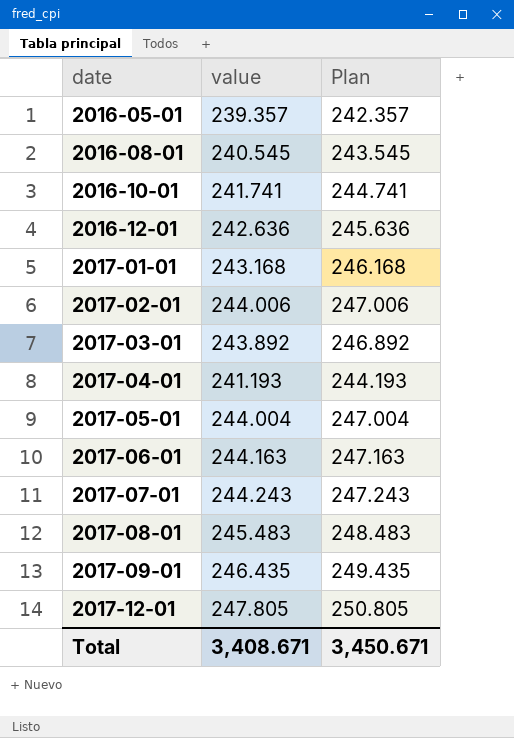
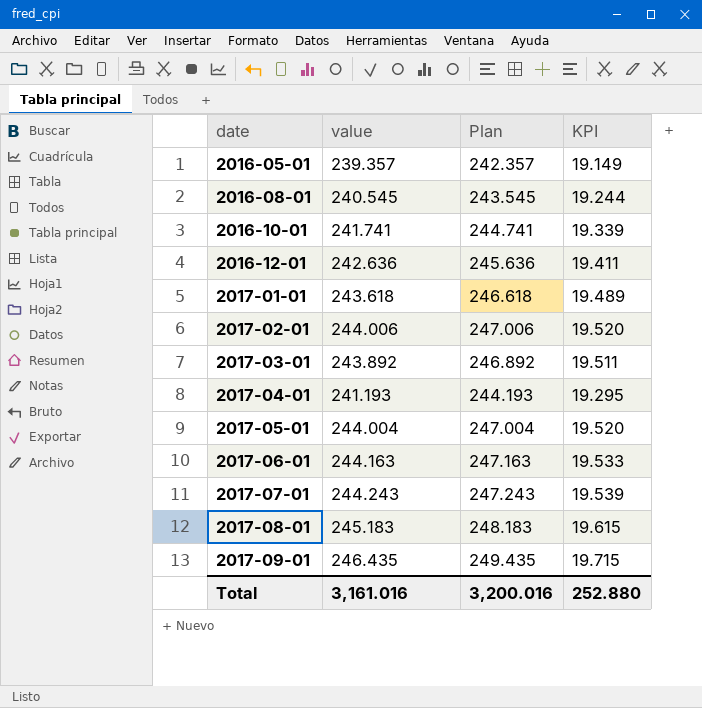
column KPI | formula: none -> [value] * 0.08
row 2017-12-01: 247.805 | 250.805 -> none
2017-01-01 | value: 243.168 -> 243.618
2017-01-01 | Plan: 246.168 -> 246.618
2017-08-01 | value: 245.483 -> 245.183
2017-08-01 | Plan: 248.483 -> 248.183
Total | value: 3,408.671 -> 3,161.016
Total | Plan: 3,450.671 -> 3,200.016

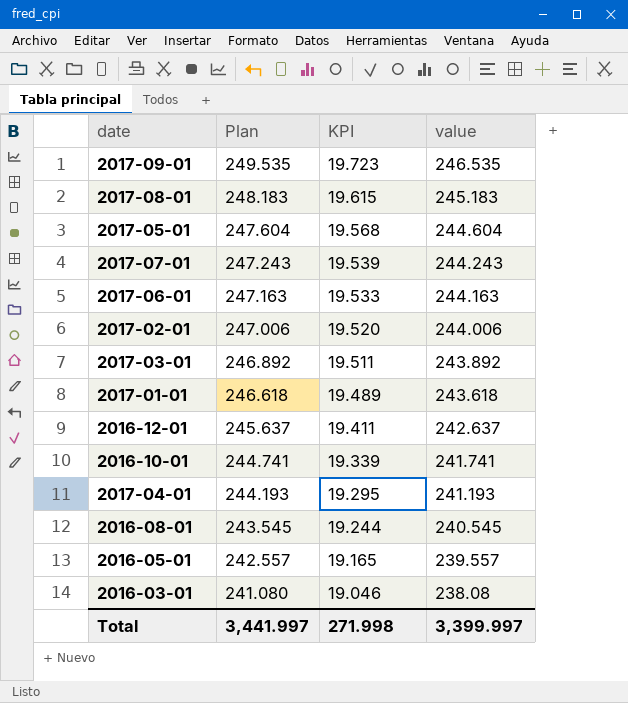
row order: date ascending -> Plan descending
column value | position: 2 -> 4
2017-09-01 | Plan: 249.435 -> 249.535
2017-09-01 | KPI: 19.715 -> 19.723
2017-09-01 | value: 246.435 -> 246.535
2017-05-01 | Plan: 247.004 -> 247.604
2017-05-01 | KPI: 19.520 -> 19.568
2017-05-01 | value: 244.004 -> 244.604
2016-12-01 | Plan: 245.636 -> 245.637
2016-12-01 | value: 242.636 -> 242.637
2016-05-01 | Plan: 242.357 -> 242.557
2016-05-01 | KPI: 19.149 -> 19.165
2016-05-01 | value: 239.357 -> 239.557
row 2016-03-01: none -> 241.080 | 19.046 | 238.08
Total | Plan: 3,200.016 -> 3,441.997
Total | KPI: 252.880 -> 271.998
Total | value: 3,161.016 -> 3,399.997

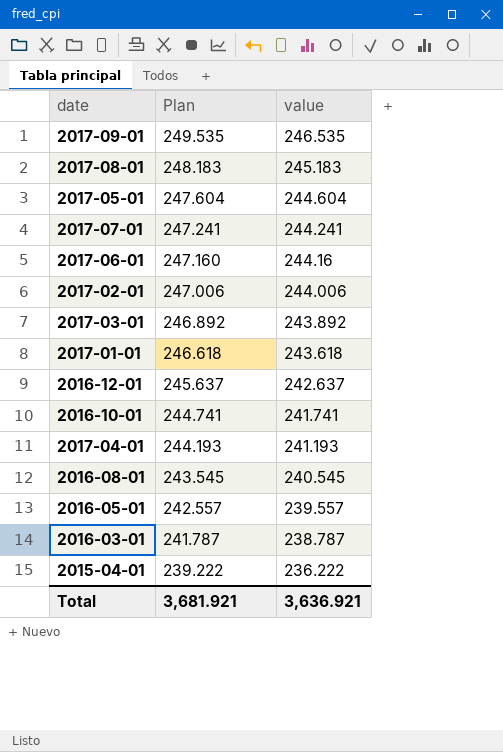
column KPI | formula: [value] * 0.08 -> none
2017-07-01 | Plan: 247.243 -> 247.241
2017-07-01 | value: 244.243 -> 244.241
2017-06-01 | Plan: 247.163 -> 247.160
2017-06-01 | value: 244.163 -> 244.16
2016-03-01 | Plan: 241.080 -> 241.787
2016-03-01 | value: 238.08 -> 238.787
row 2015-04-01: none -> 239.222 | 236.222
Total | Plan: 3,441.997 -> 3,681.921
Total | value: 3,399.997 -> 3,636.921

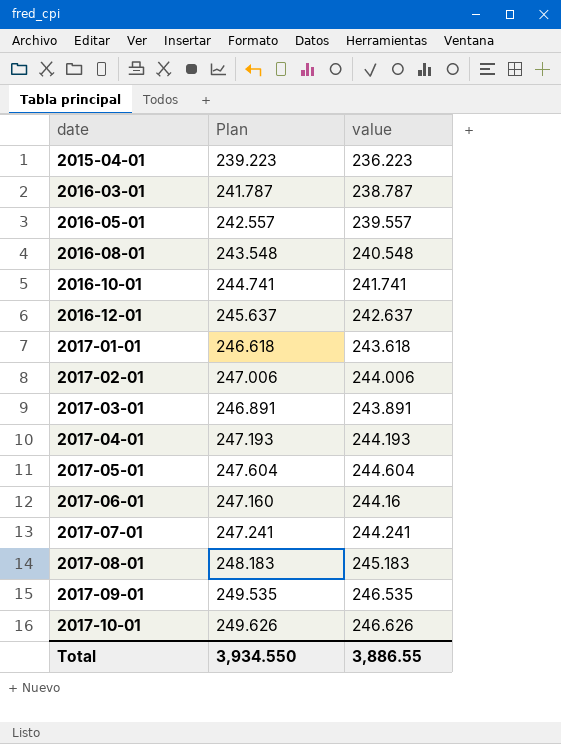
row order: Plan descending -> date ascending
2015-04-01 | Plan: 239.222 -> 239.223
2015-04-01 | value: 236.222 -> 236.223
2016-08-01 | Plan: 243.545 -> 243.548
2016-08-01 | value: 240.545 -> 240.548
2017-03-01 | Plan: 246.892 -> 246.891
2017-03-01 | value: 243.892 -> 243.891
2017-04-01 | Plan: 244.193 -> 247.193
2017-04-01 | value: 241.193 -> 244.193
row 2017-10-01: none -> 249.626 | 246.626
Total | Plan: 3,681.921 -> 3,934.550
Total | value: 3,636.921 -> 3,886.55

